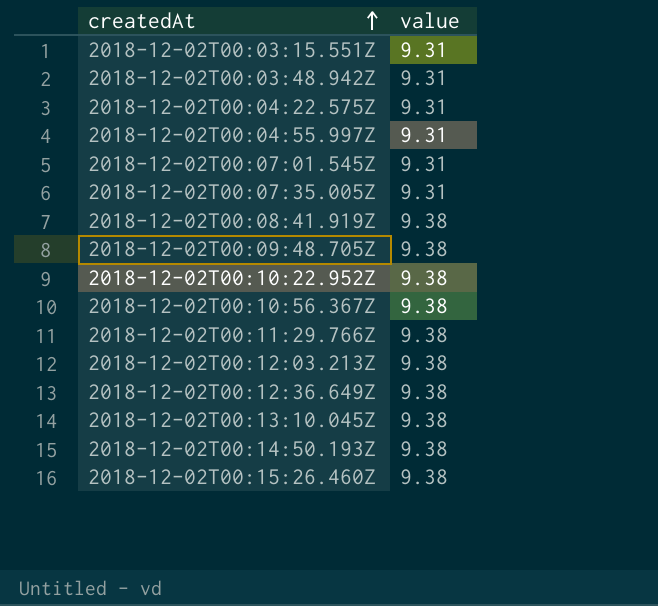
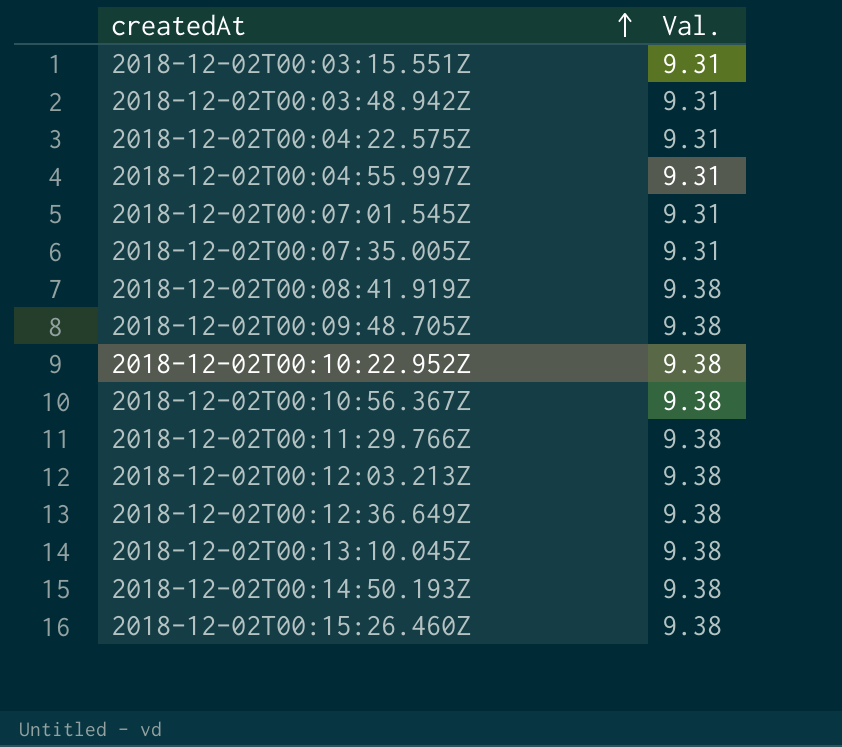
column name: value -> Val.

